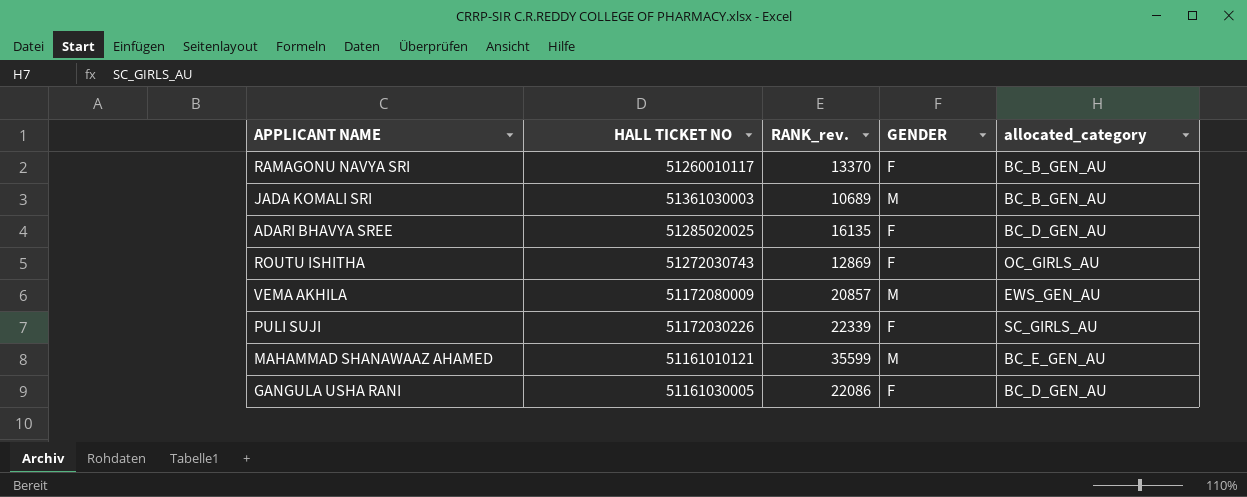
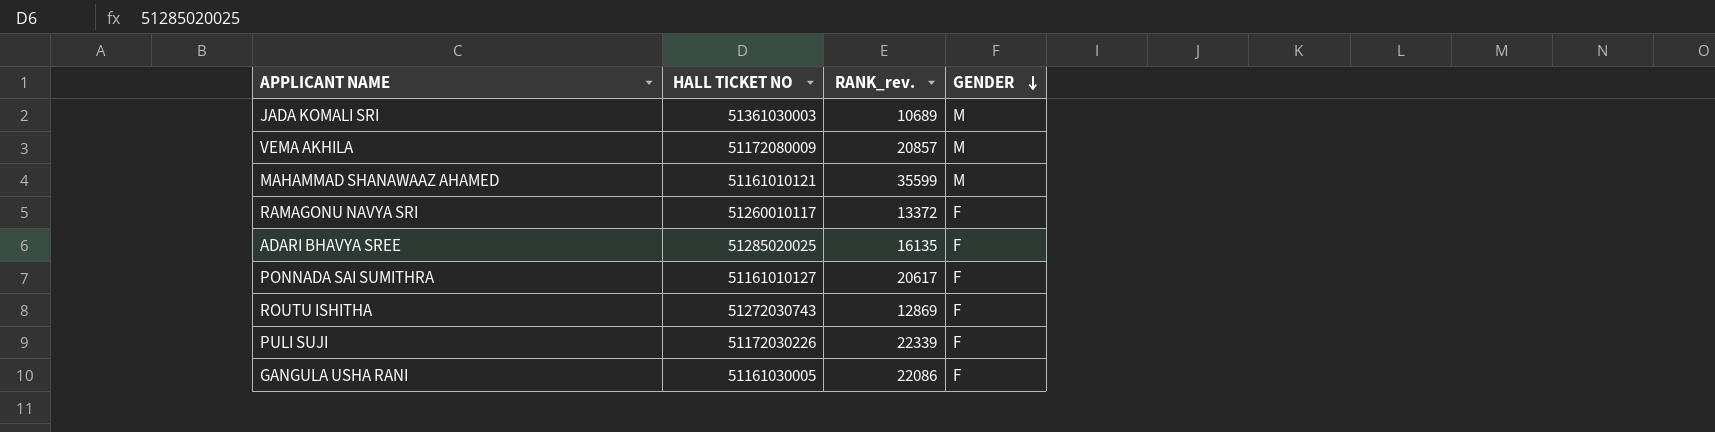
row order: none -> GENDER descending
column allocated_category | position: 5 -> none
RAMAGONU NAVYA SRI | RANK_rev.: 13370 -> 13372
row PONNADA SAI SUMITHRA: none -> 51161010127 | 20617 | F

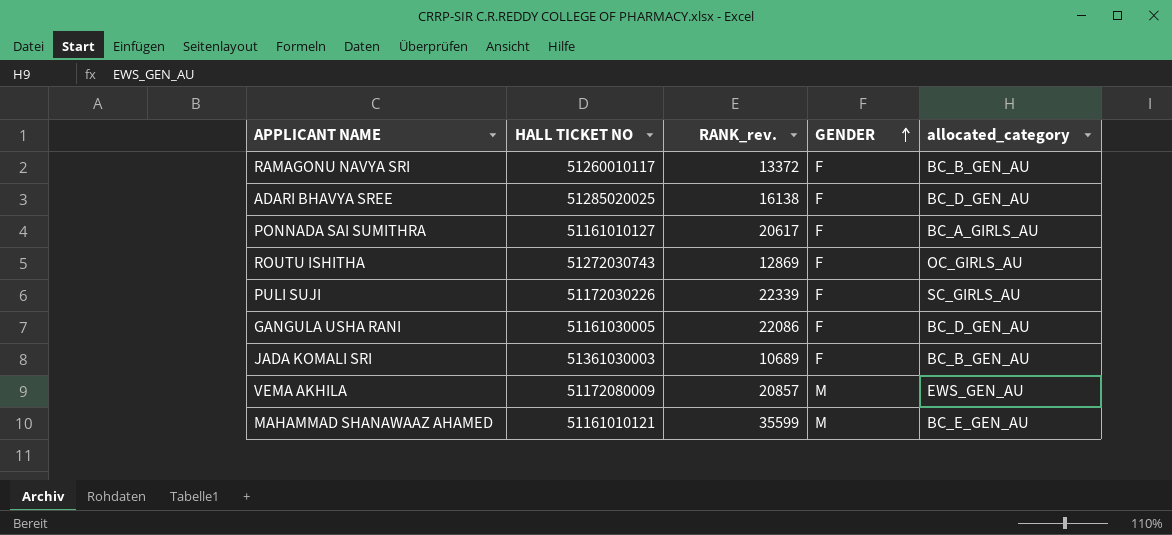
row order: GENDER descending -> GENDER ascending
column allocated_category | position: none -> 5
ADARI BHAVYA SREE | RANK_rev.: 16135 -> 16138
JADA KOMALI SRI | GENDER: M -> F

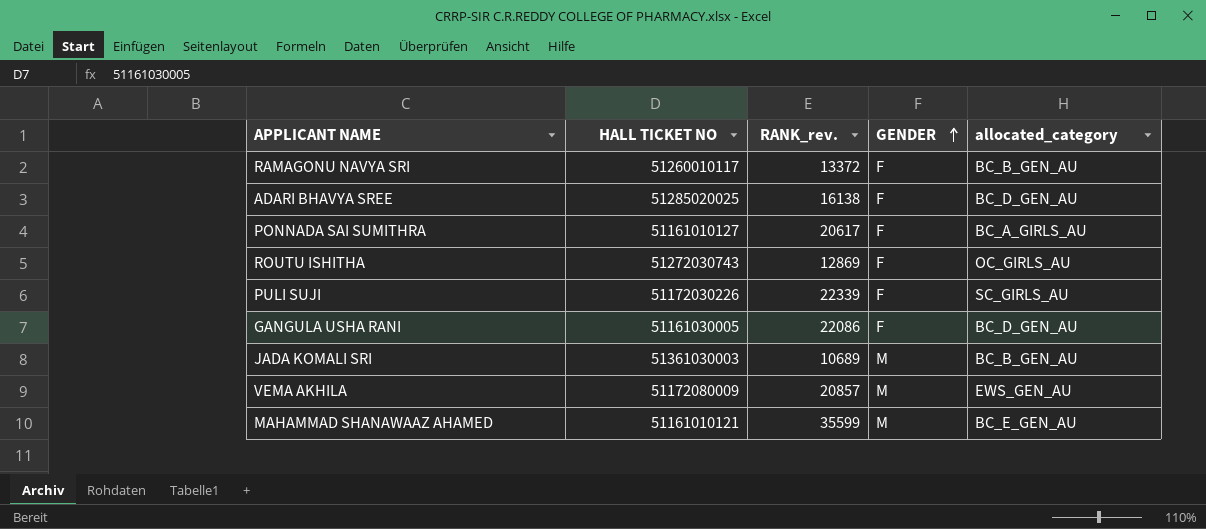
JADA KOMALI SRI | GENDER: F -> M

